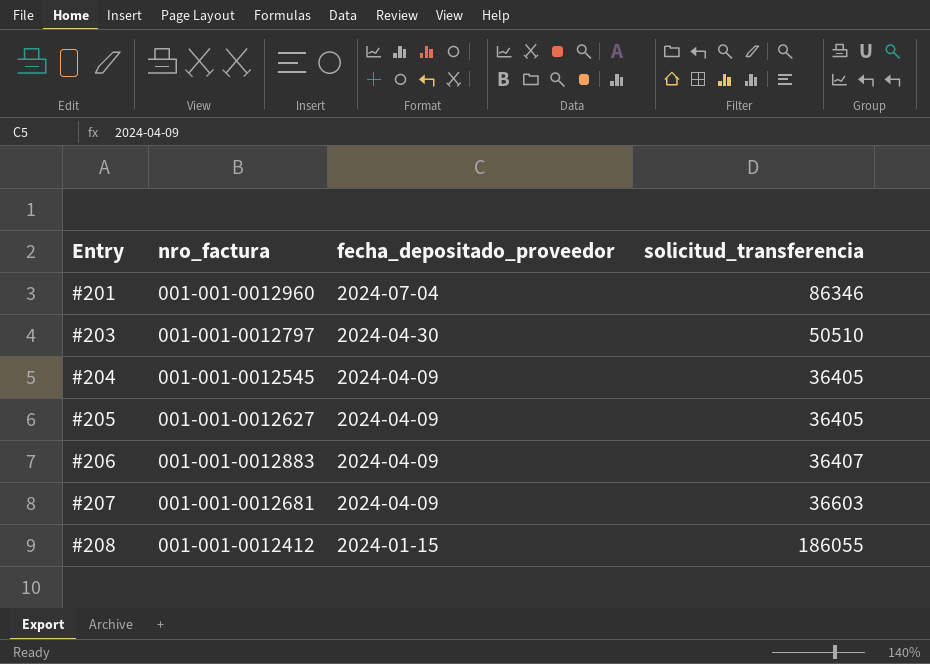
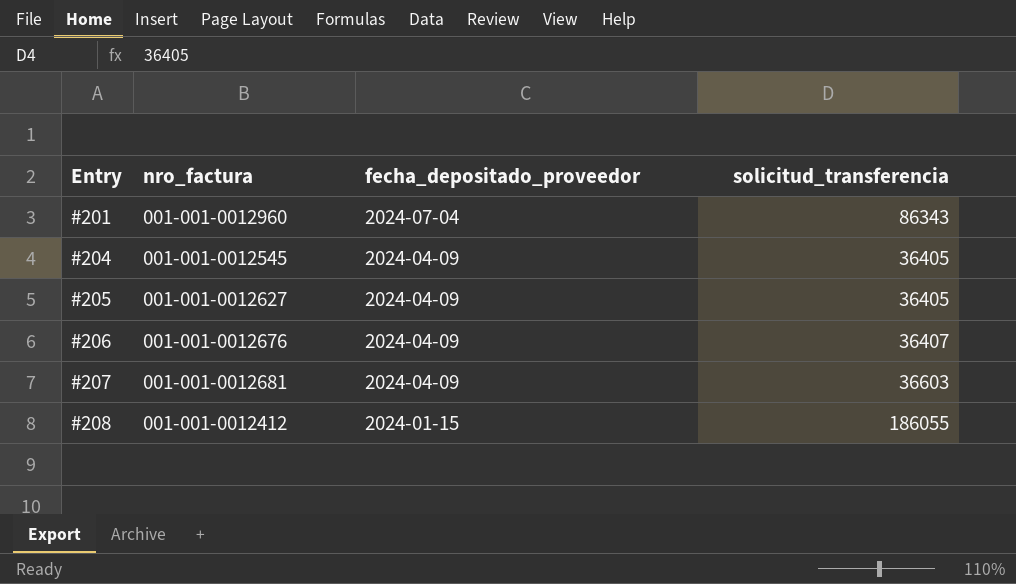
row #203: 001-001-0012797 | 2024-04-30 | 50510 -> none
#201 | solicitud_transferencia: 86346 -> 86343
#206 | nro_factura: 001-001-0012883 -> 001-001-0012676

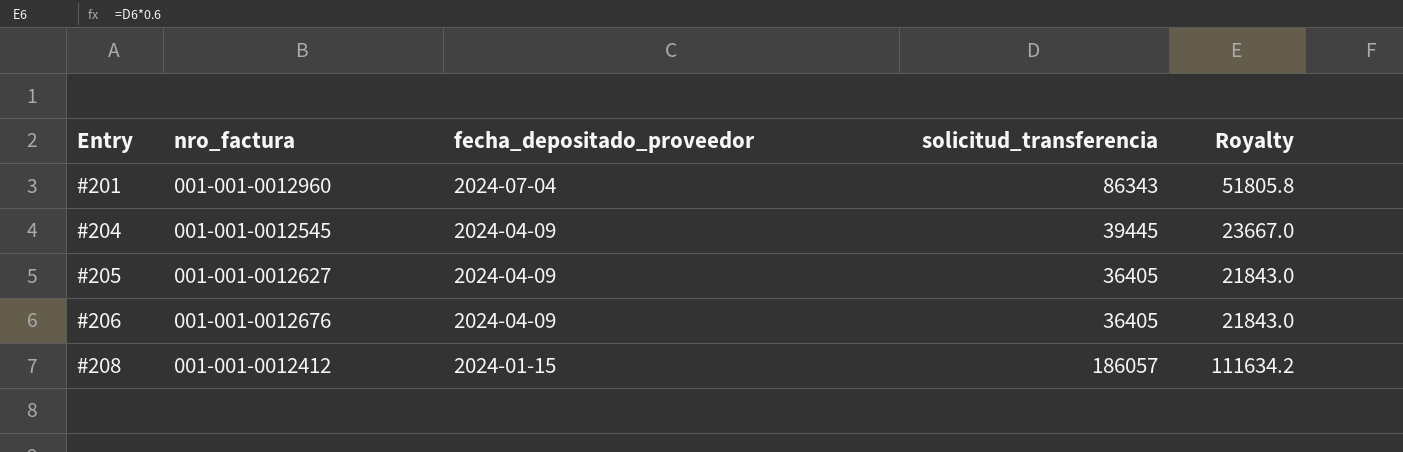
column Royalty | formula: none -> [solicitud_transferencia] * 0.6
row #207: 001-001-0012681 | 2024-04-09 | 36603 -> none
#204 | solicitud_transferencia: 36405 -> 39445
#206 | solicitud_transferencia: 36407 -> 36405
#208 | solicitud_transferencia: 186055 -> 186057

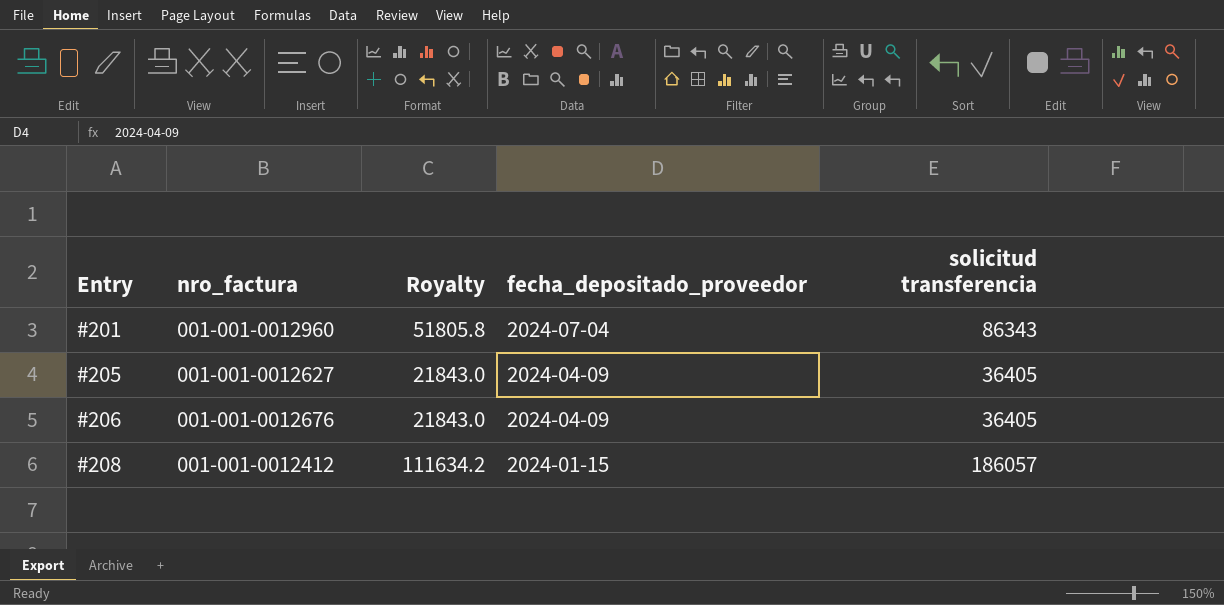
column Royalty | position: 5 -> 3
column name: solicitud_transferencia -> solicitud transferencia
row #204: 001-001-0012545 | 2024-04-09 | 39445 | 23667.0 -> none

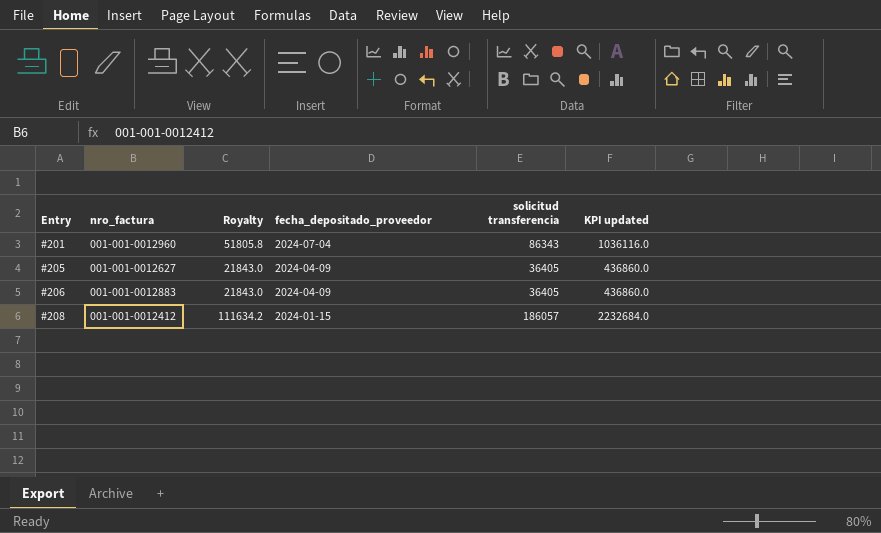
column KPI updated | formula: none -> [solicitud transferencia] * 12
#206 | nro_factura: 001-001-0012676 -> 001-001-0012883

